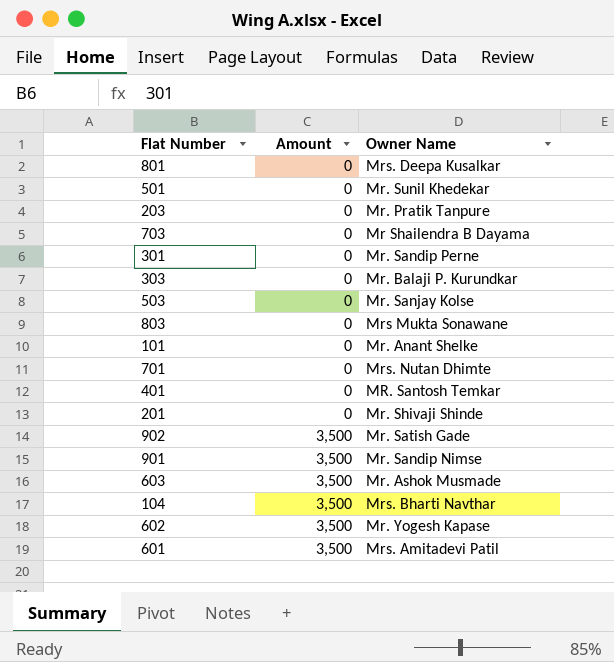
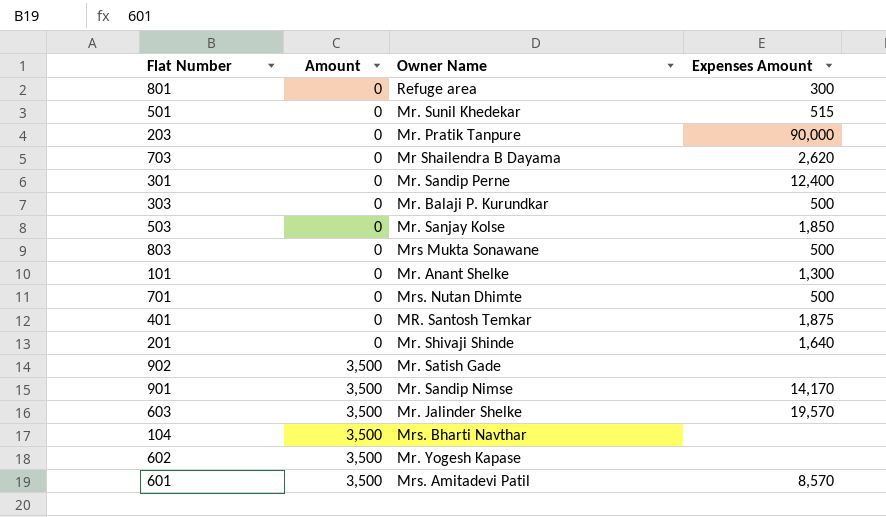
column Expenses Amount | position: none -> 4
801 | Owner Name: Mrs. Deepa Kusalkar -> Refuge area
603 | Owner Name: Mr. Ashok Musmade -> Mr. Jalinder Shelke

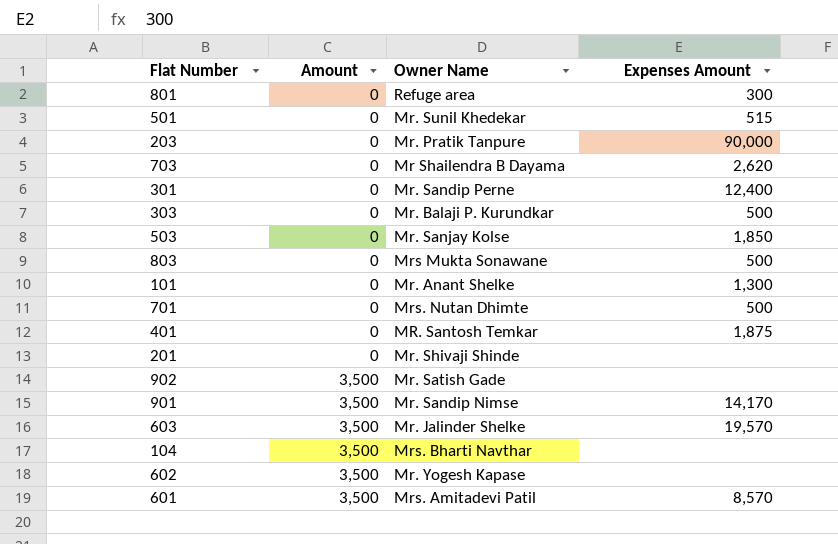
201 | Expenses Amount: 1,640 -> none

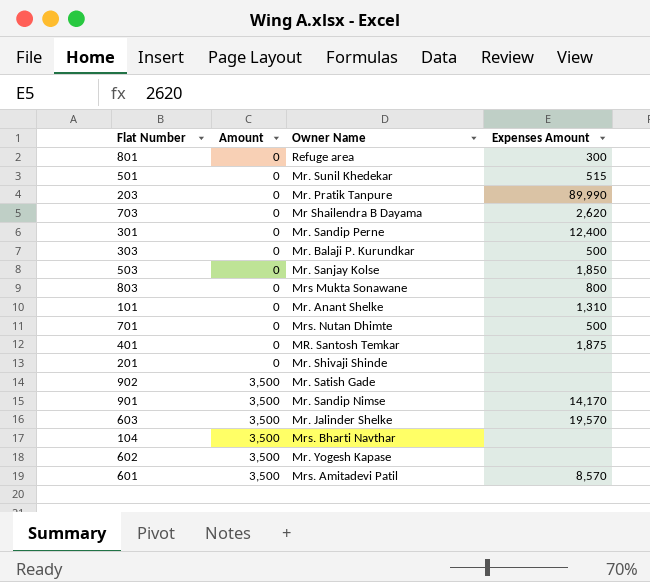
203 | Expenses Amount: 90,000 -> 89,990
803 | Expenses Amount: 500 -> 800
101 | Expenses Amount: 1,300 -> 1,310

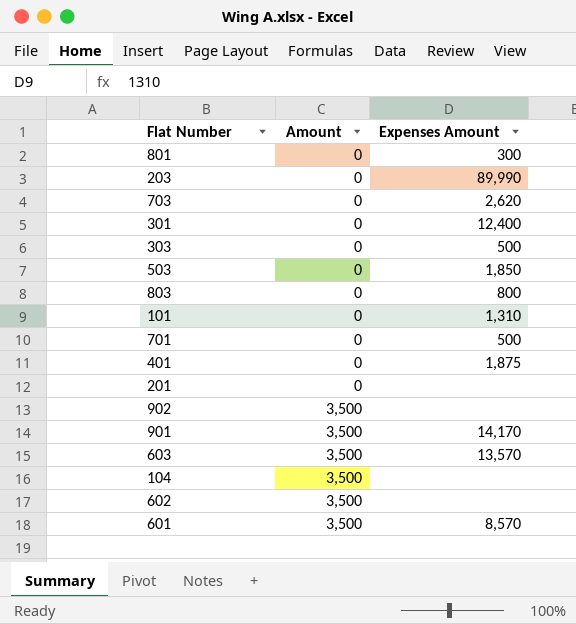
column Owner Name | position: 3 -> none
row 501: 0 | Mr. Sunil Khedekar | 515 -> none
603 | Expenses Amount: 19,570 -> 13,570

